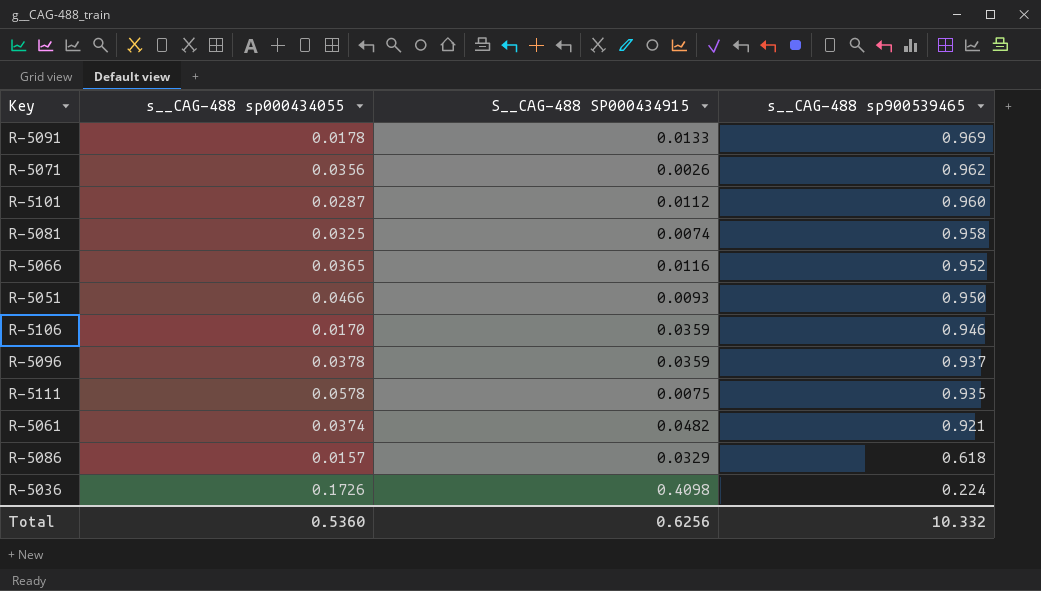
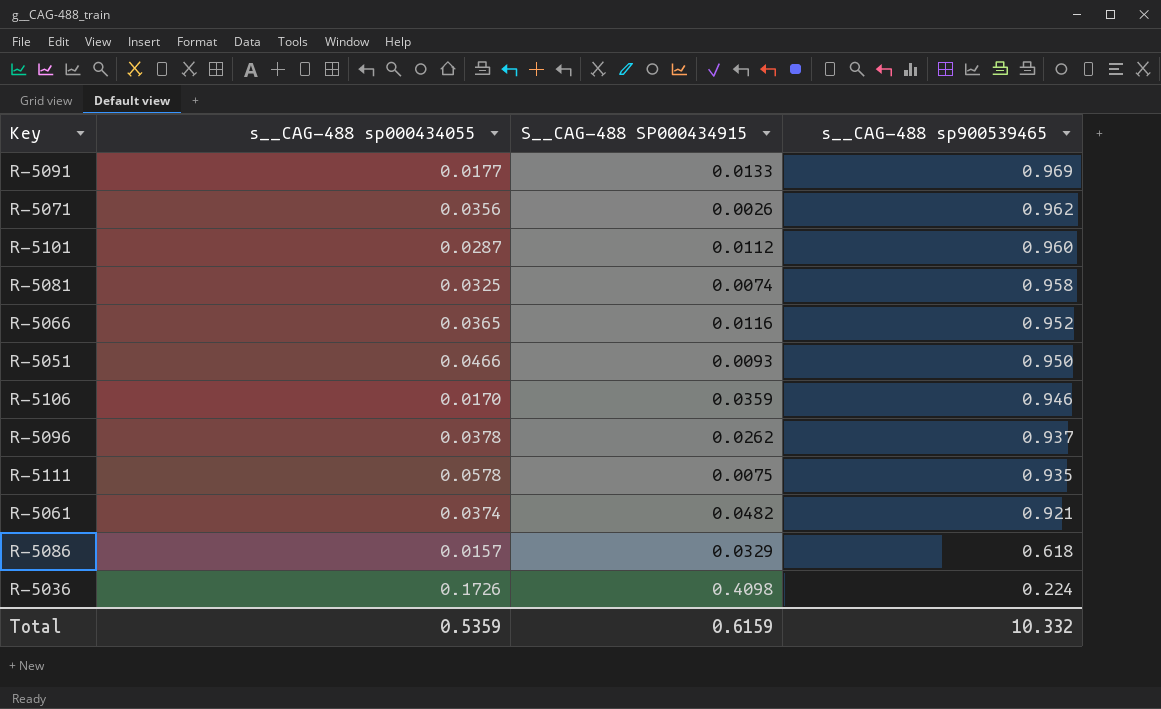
R-5091 | s__CAG-488 sp000434055: 0.0178 -> 0.0177
R-5096 | S__CAG-488 SP000434915: 0.0359 -> 0.0262
Total | s__CAG-488 sp000434055: 0.5360 -> 0.5359
Total | S__CAG-488 SP000434915: 0.6256 -> 0.6159

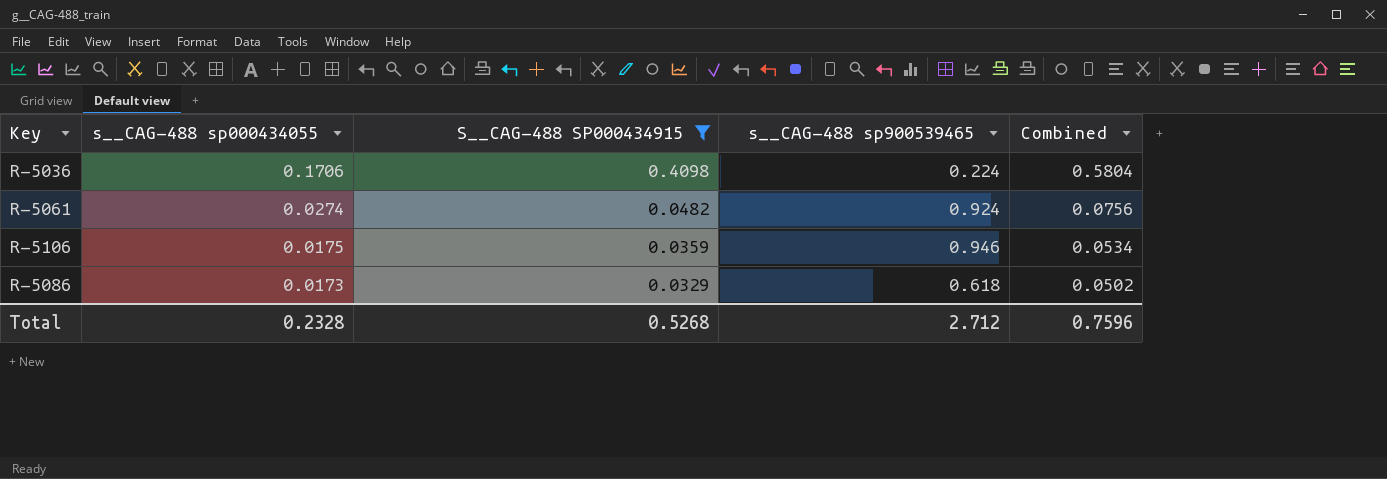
filter: none -> S__CAG-488 SP000434915 >= 0.0329
row order: s__CAG-488 sp900539465 descending -> s__CAG-488 sp000434055 descending
column Combined | formula: none -> [s__CAG-488 sp000434055] + [S__CAG-488 SP000434915]
R-5036 | s__CAG-488 sp000434055: 0.1726 -> 0.1706
R-5061 | s__CAG-488 sp000434055: 0.0374 -> 0.0274
R-5061 | s__CAG-488 sp900539465: 0.921 -> 0.924
R-5106 | s__CAG-488 sp000434055: 0.0170 -> 0.0175
R-5086 | s__CAG-488 sp000434055: 0.0157 -> 0.0173
Total | s__CAG-488 sp000434055: 0.5359 -> 0.2328
Total | S__CAG-488 SP000434915: 0.6159 -> 0.5268
Total | s__CAG-488 sp900539465: 10.332 -> 2.712

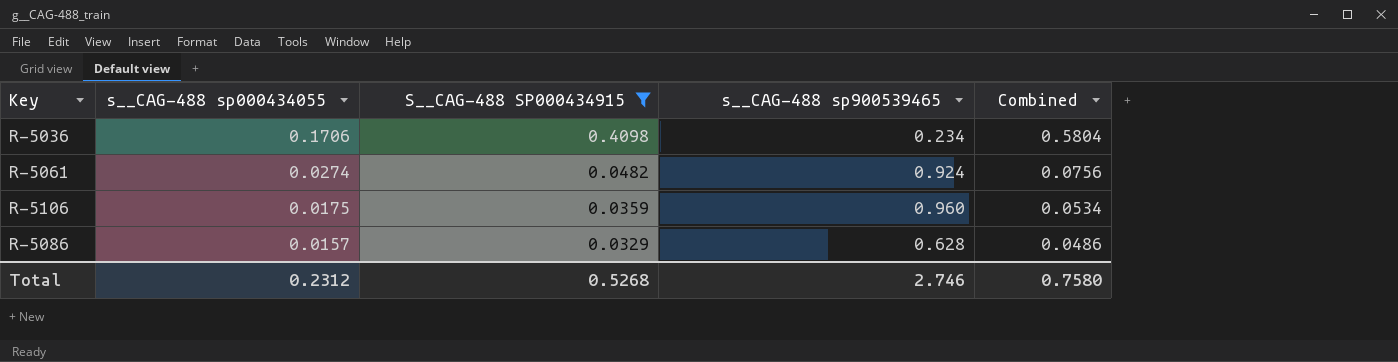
R-5036 | s__CAG-488 sp900539465: 0.224 -> 0.234
R-5106 | s__CAG-488 sp900539465: 0.946 -> 0.960
R-5086 | s__CAG-488 sp000434055: 0.0173 -> 0.0157
R-5086 | s__CAG-488 sp900539465: 0.618 -> 0.628
R-5086 | Combined: 0.0502 -> 0.0486
Total | s__CAG-488 sp000434055: 0.2328 -> 0.2312
Total | s__CAG-488 sp900539465: 2.712 -> 2.746
Total | Combined: 0.7596 -> 0.7580

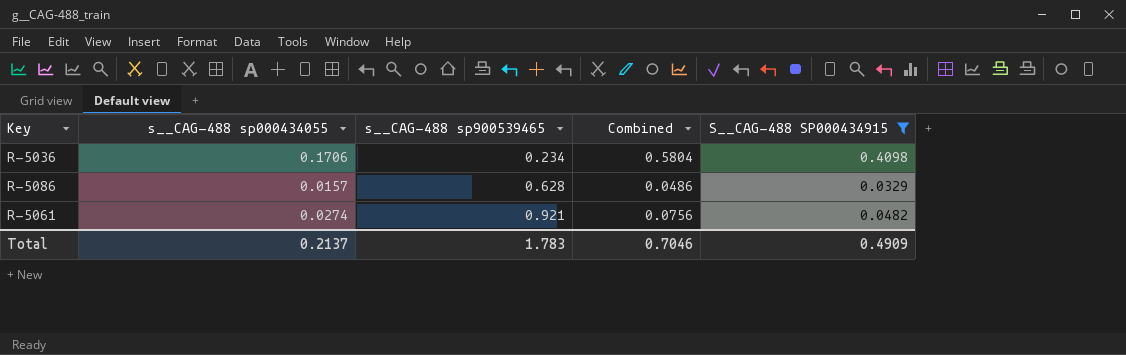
row order: s__CAG-488 sp000434055 descending -> s__CAG-488 sp900539465 ascending
column S__CAG-488 SP000434915 | position: 3 -> 5
row R-5106: 0.0175 | 0.0359 | 0.960 | 0.0534 -> none
R-5061 | s__CAG-488 sp900539465: 0.924 -> 0.921
Total | s__CAG-488 sp000434055: 0.2312 -> 0.2137
Total | s__CAG-488 sp900539465: 2.746 -> 1.783
Total | Combined: 0.7580 -> 0.7046
Total | S__CAG-488 SP000434915: 0.5268 -> 0.4909

